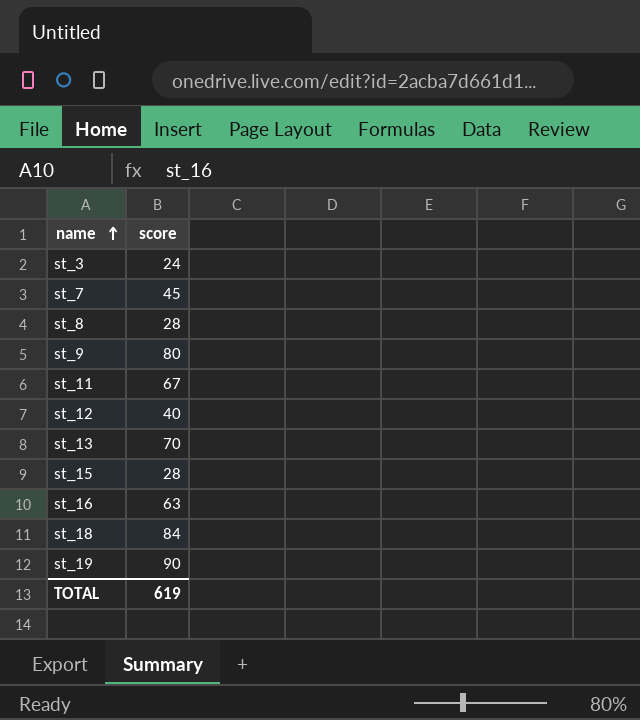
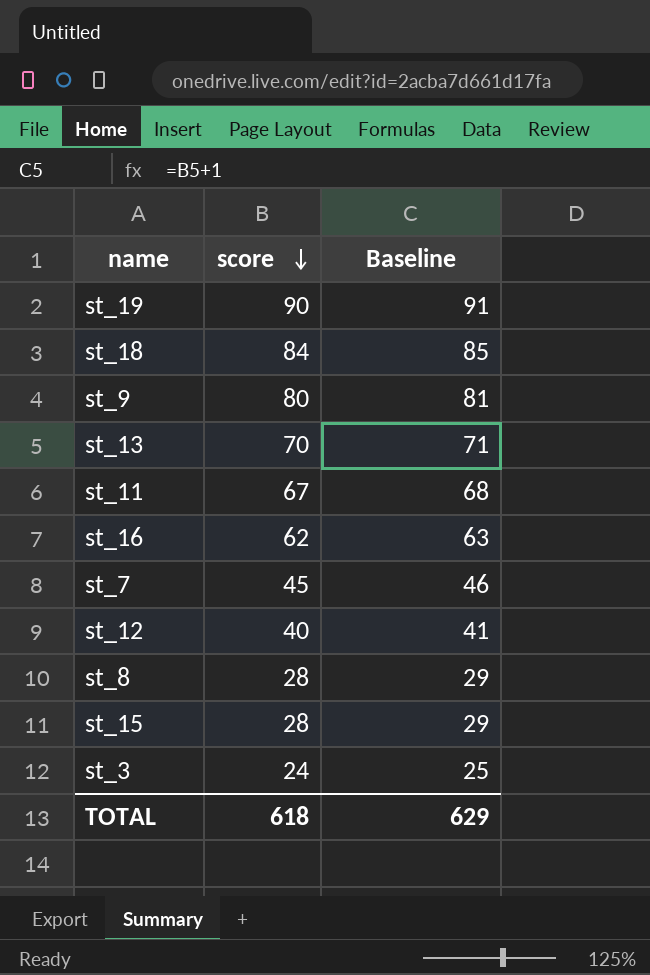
row order: name ascending -> score descending
column Baseline | formula: none -> [score] + 1
st_16 | score: 63 -> 62
TOTAL | score: 619 -> 618

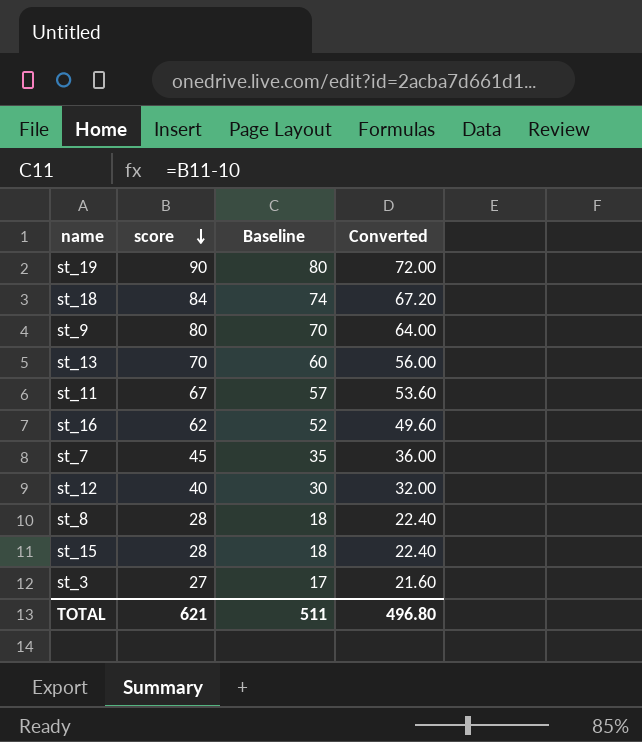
column Baseline | formula: [score] + 1 -> [score] - 10
column Converted | formula: none -> [score] * 0.8
st_3 | score: 24 -> 27
TOTAL | score: 618 -> 621
TOTAL | Baseline: 629 -> 511

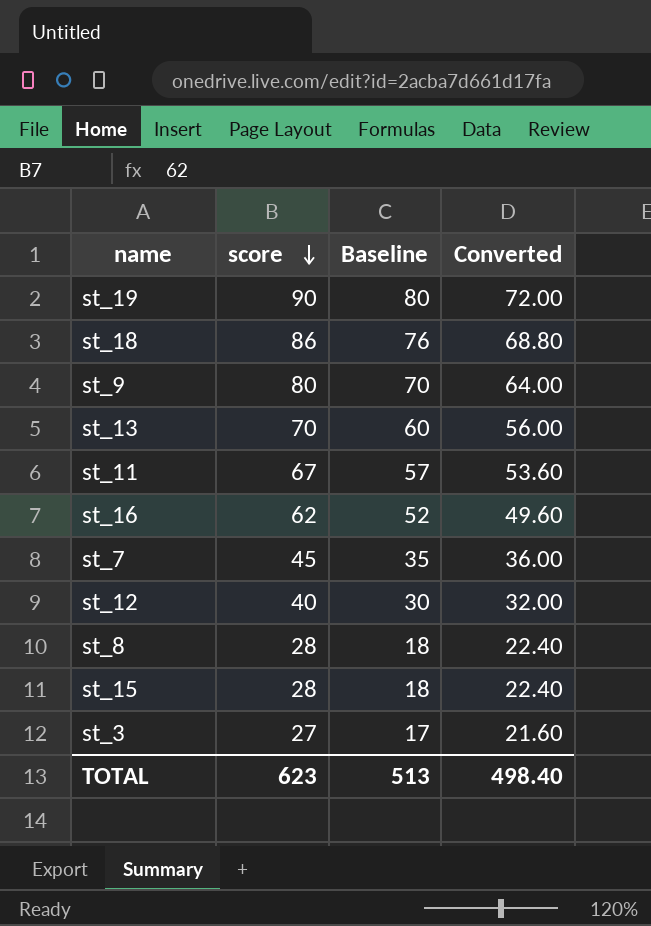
st_18 | score: 84 -> 86
st_18 | Baseline: 74 -> 76
st_18 | Converted: 67.20 -> 68.80
TOTAL | score: 621 -> 623
TOTAL | Baseline: 511 -> 513
TOTAL | Converted: 496.80 -> 498.40

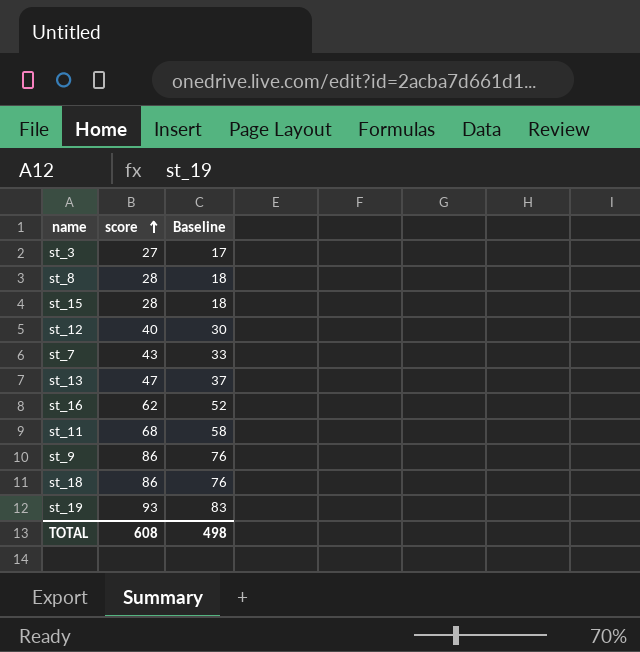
row order: score descending -> score ascending
column Converted | formula: [score] * 0.8 -> none
st_7 | score: 45 -> 43
st_7 | Baseline: 35 -> 33
st_13 | score: 70 -> 47
st_13 | Baseline: 60 -> 37
st_11 | score: 67 -> 68
st_11 | Baseline: 57 -> 58
st_9 | score: 80 -> 86
st_9 | Baseline: 70 -> 76
st_19 | score: 90 -> 93
st_19 | Baseline: 80 -> 83
TOTAL | score: 623 -> 608
TOTAL | Baseline: 513 -> 498

